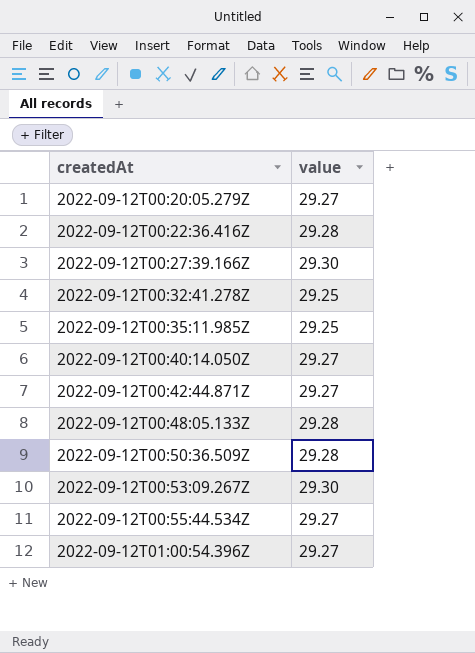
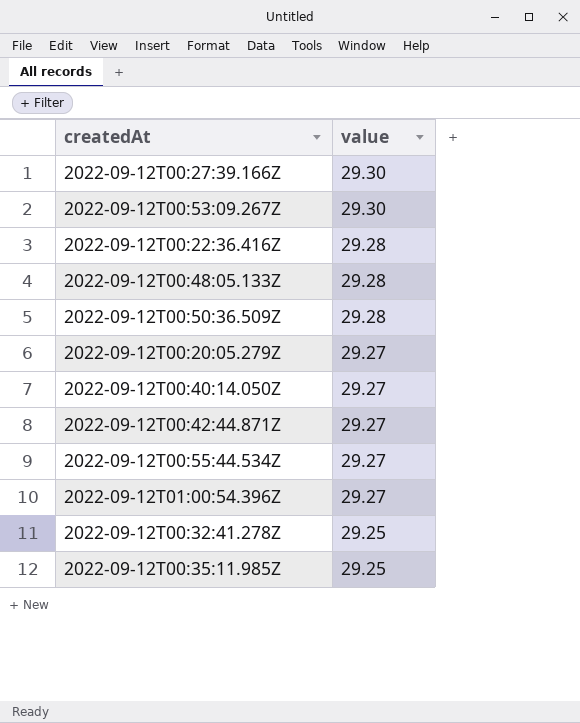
row order: createdAt ascending -> value descending

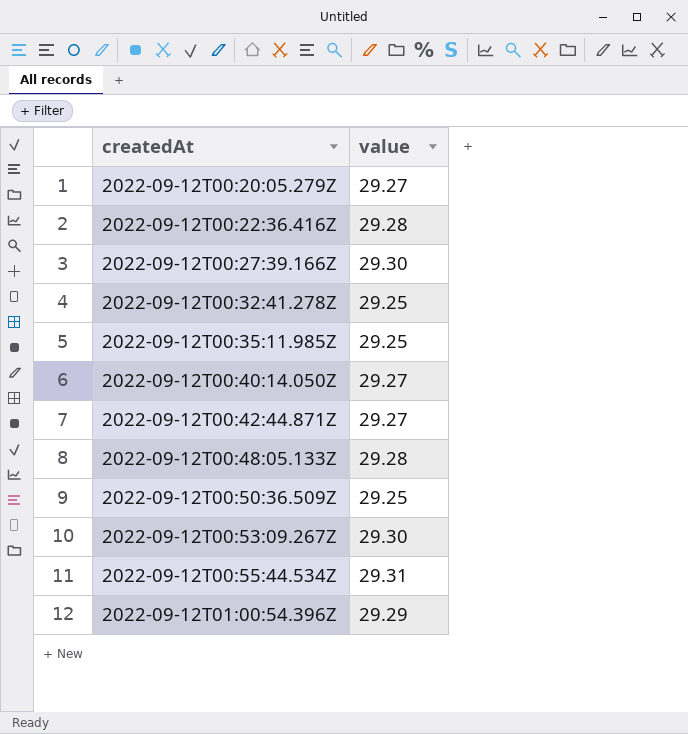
row order: value descending -> createdAt ascending
2022-09-12T00:50:36.509Z | value: 29.28 -> 29.25
2022-09-12T00:55:44.534Z | value: 29.27 -> 29.31
2022-09-12T01:00:54.396Z | value: 29.27 -> 29.29

